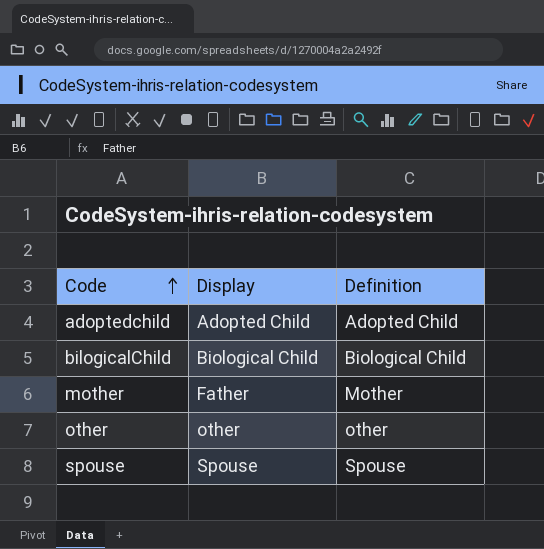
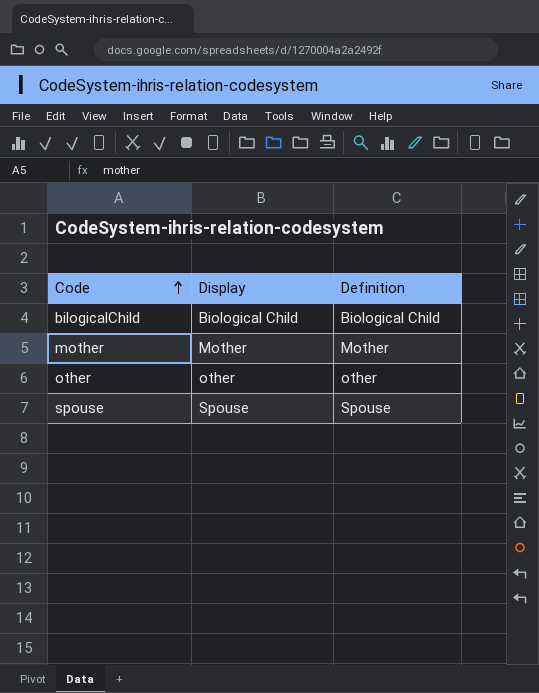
row adoptedchild: Adopted Child | Adopted Child -> none
mother | Display: Father -> Mother

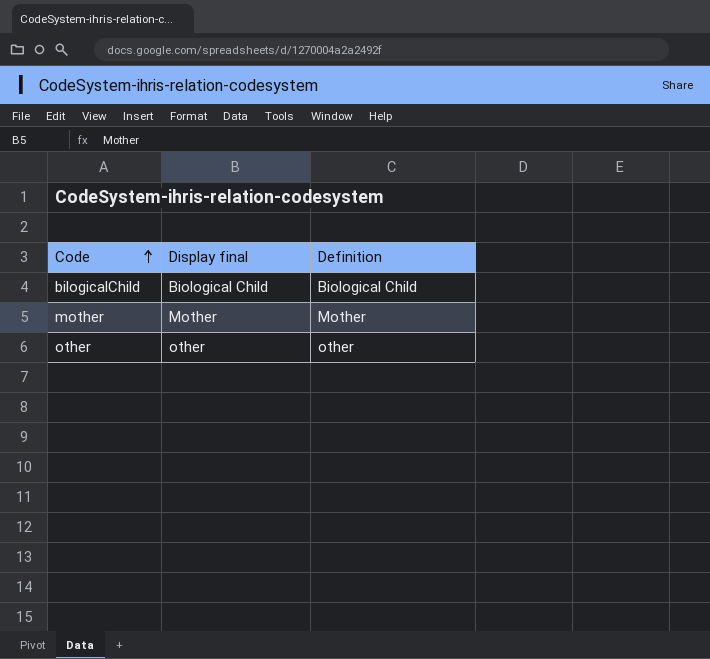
column name: Display -> Display final
row spouse: Spouse | Spouse -> none

